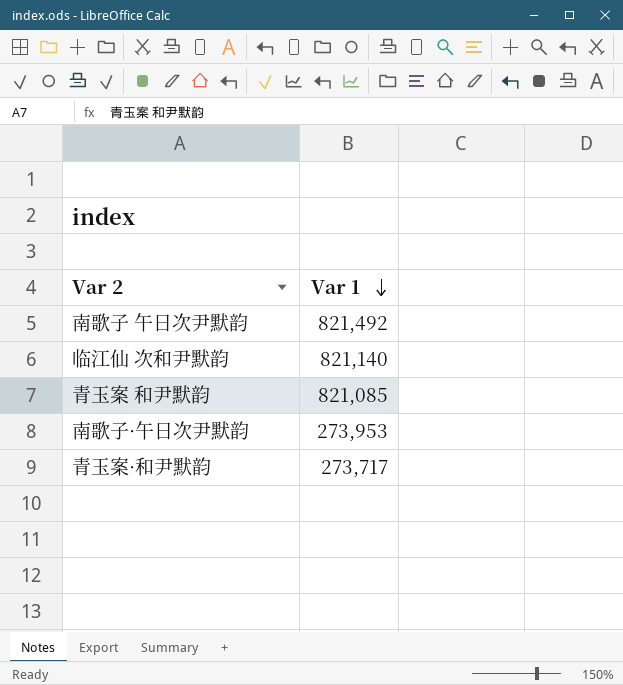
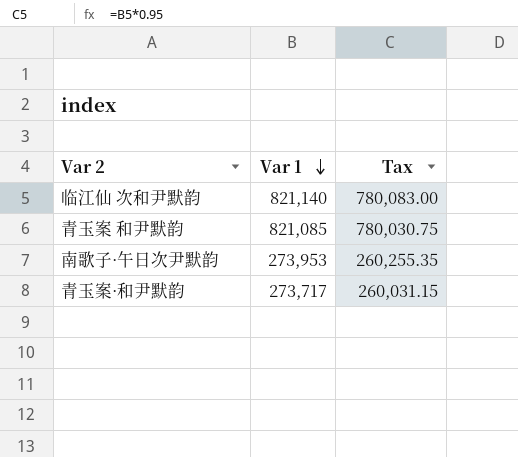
column Tax | formula: none -> [Var 1] * 0.95
row 南歌子 午日次尹默韵: 821,492 -> none

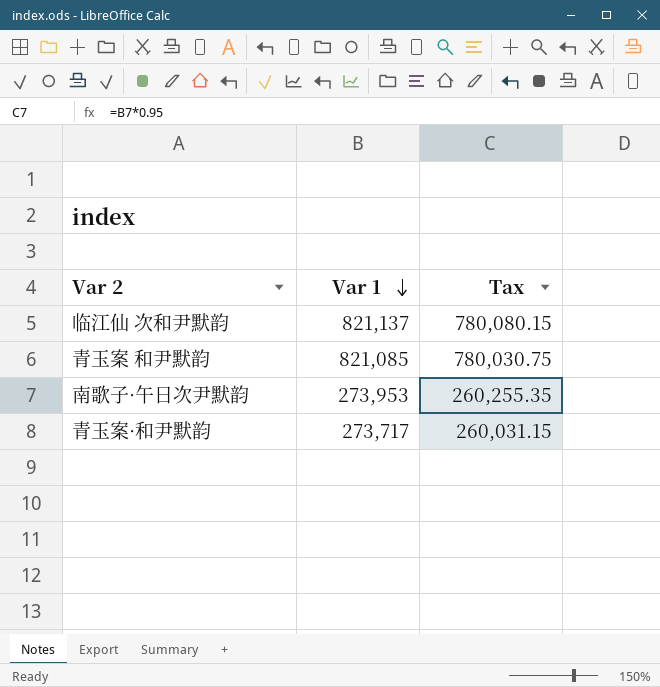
临江仙 次和尹默韵 | Var 1: 821,140 -> 821,137
临江仙 次和尹默韵 | Tax: 780,083.00 -> 780,080.15

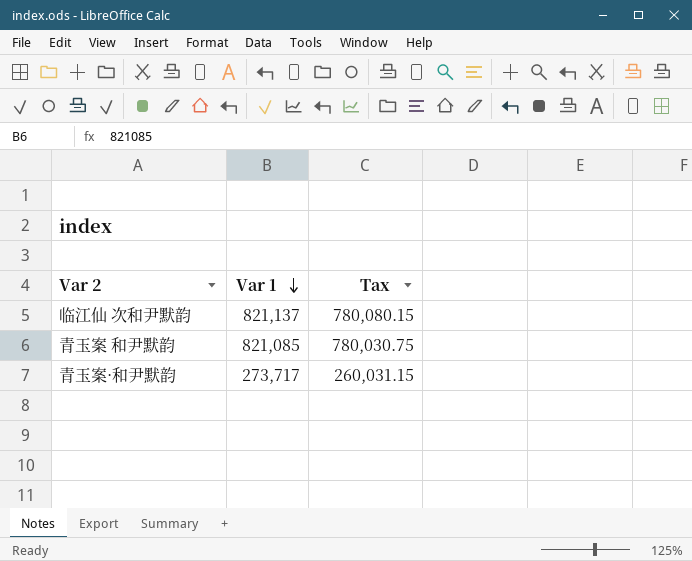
row 南歌子·午日次尹默韵: 273,953 | 260,255.35 -> none

